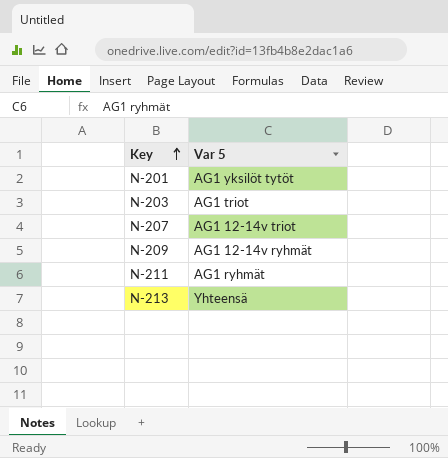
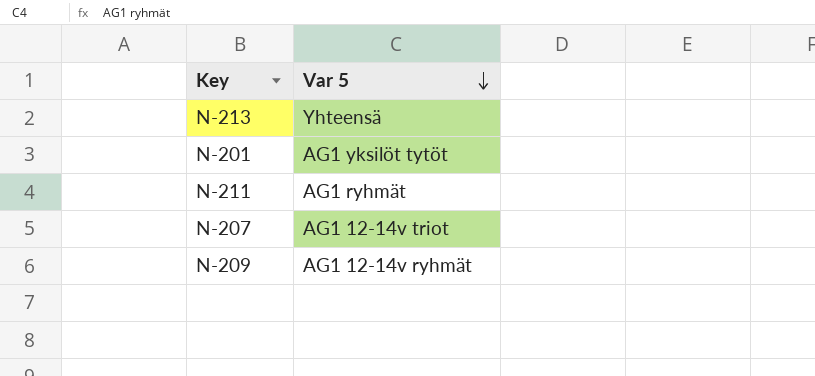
row order: Key ascending -> Var 5 descending
row N-203: AG1 triot -> none

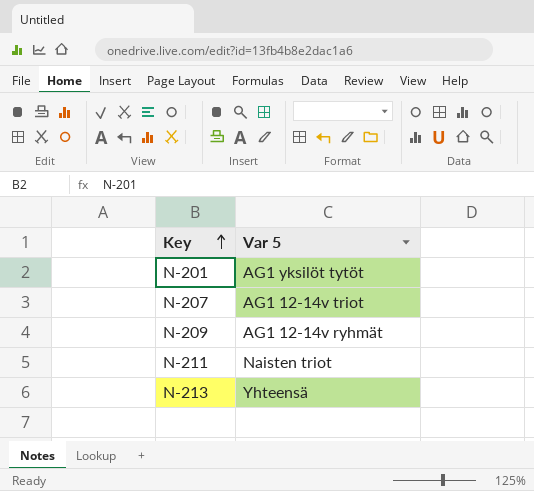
row order: Var 5 descending -> Key ascending
N-211 | Var 5: AG1 ryhmät -> Naisten triot

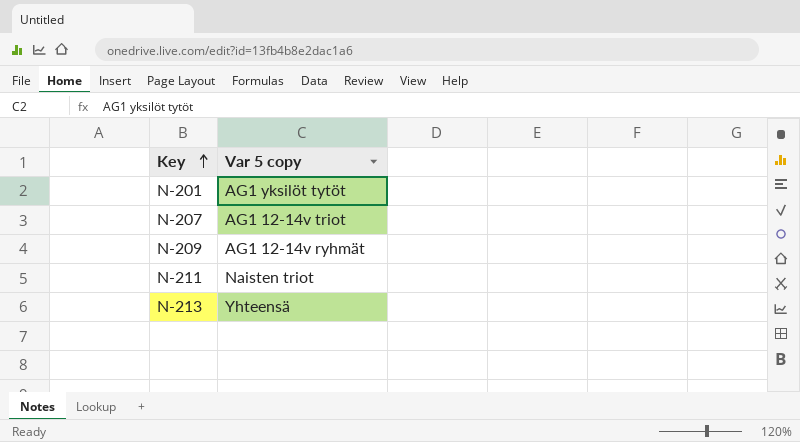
column name: Var 5 -> Var 5 copy

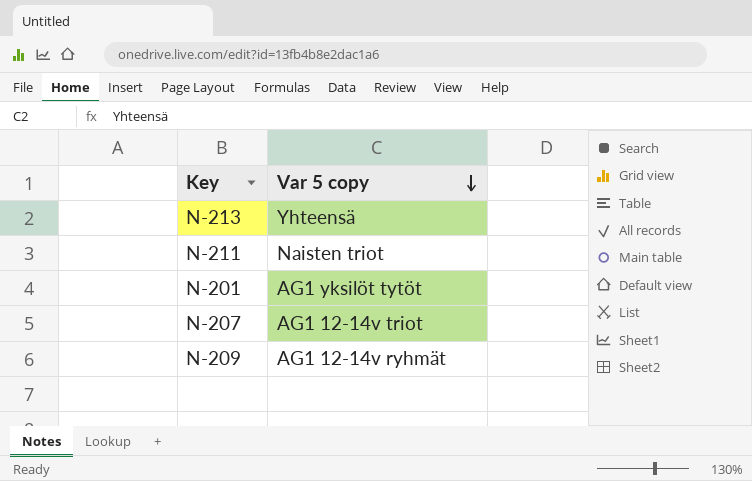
row order: Key ascending -> Var 5 copy descending

